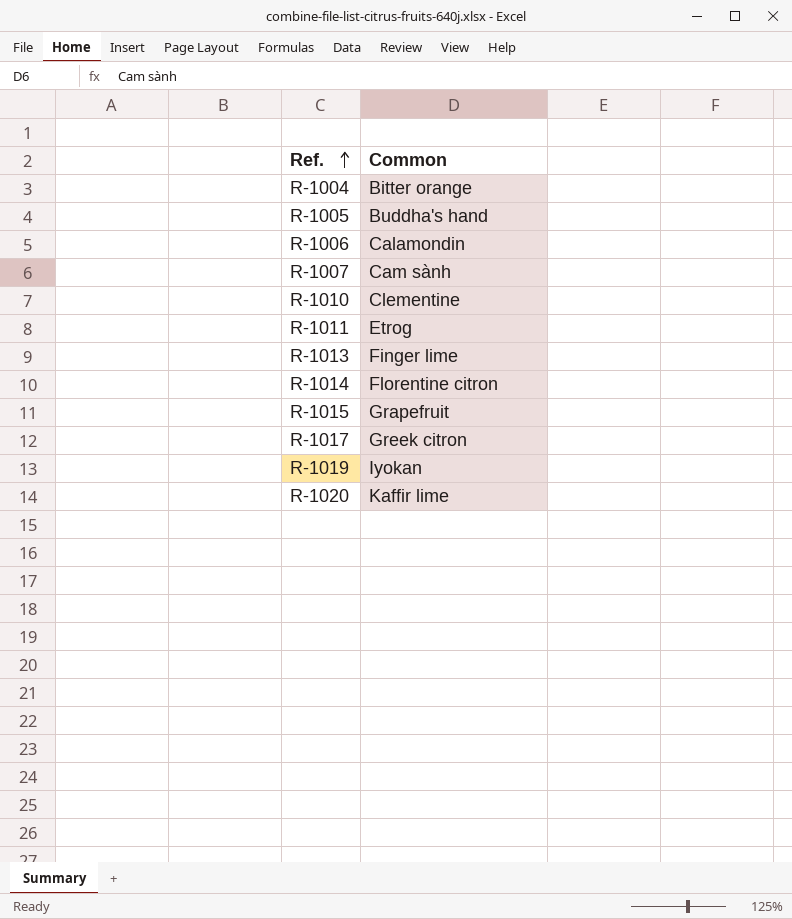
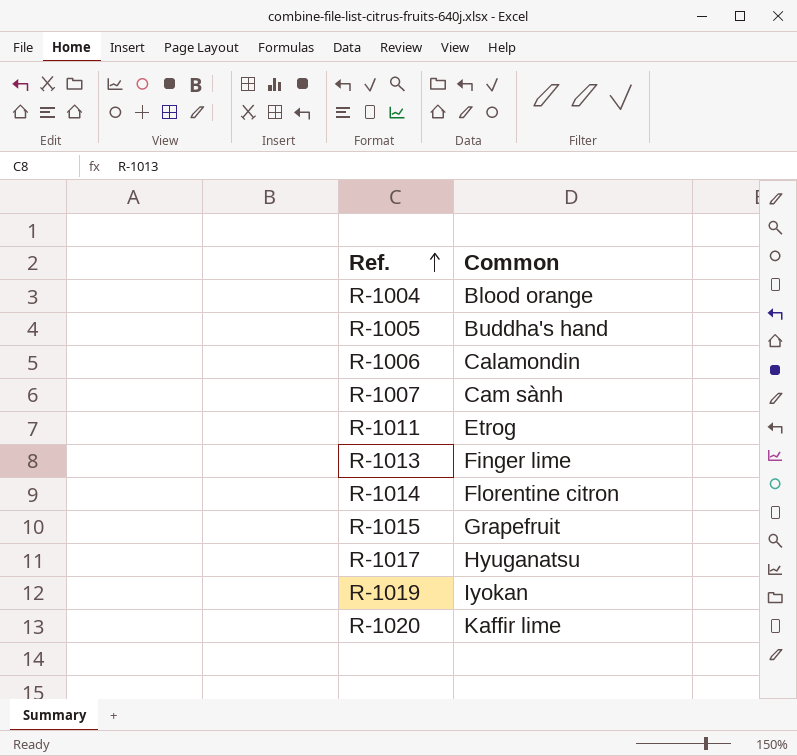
row R-1010: Clementine -> none
R-1004 | Common: Bitter orange -> Blood orange
R-1017 | Common: Greek citron -> Hyuganatsu

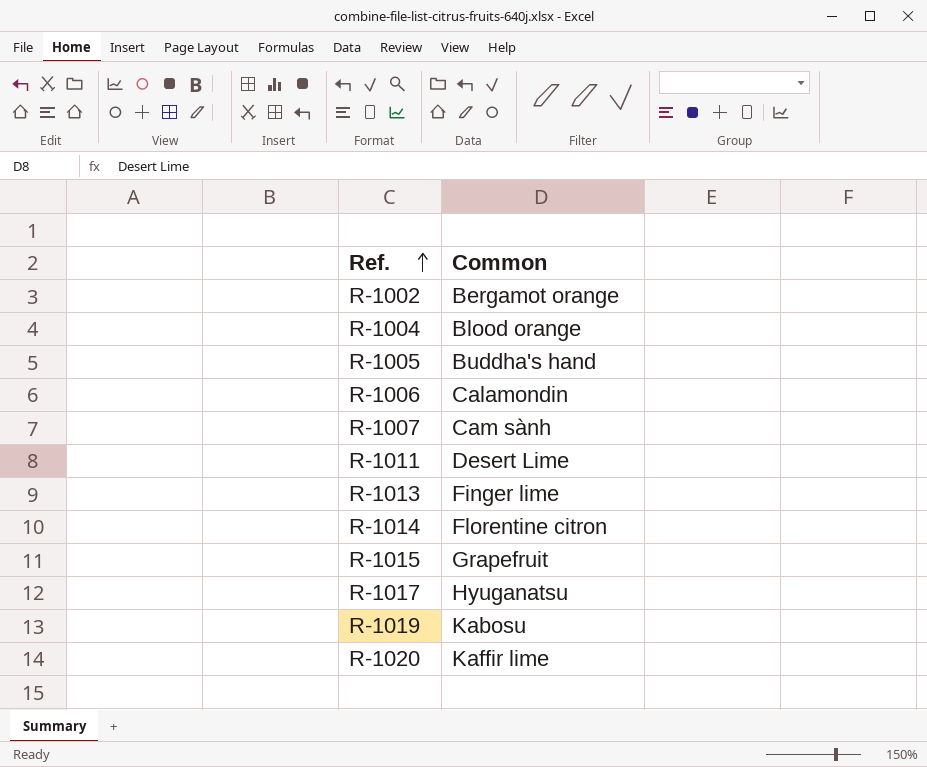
row R-1002: none -> Bergamot orange
R-1011 | Common: Etrog -> Desert Lime
R-1019 | Common: Iyokan -> Kabosu

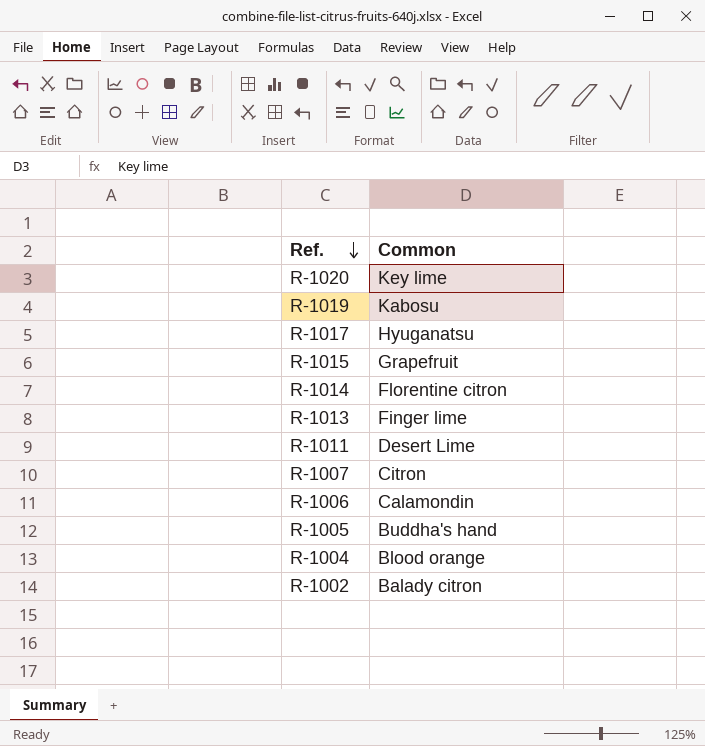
row order: Ref. ascending -> Ref. descending
R-1020 | Common: Kaffir lime -> Key lime
R-1007 | Common: Cam sành -> Citron
R-1002 | Common: Bergamot orange -> Balady citron

